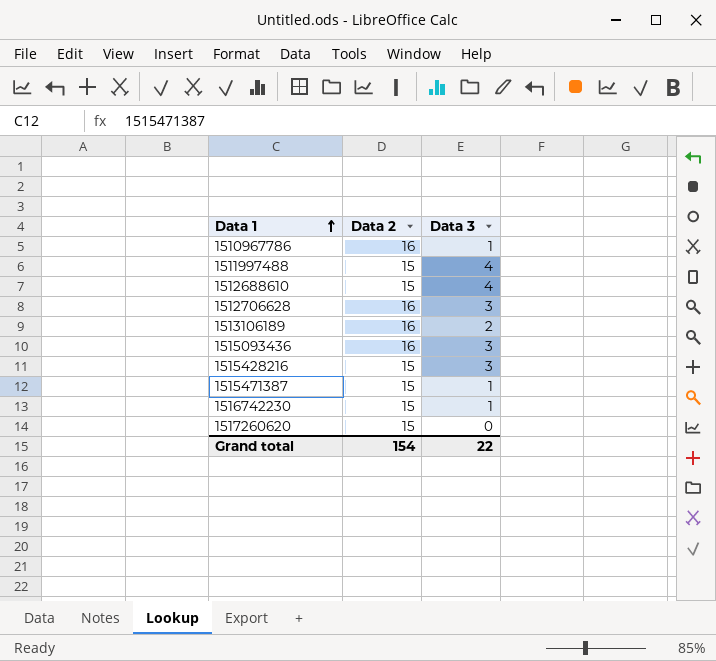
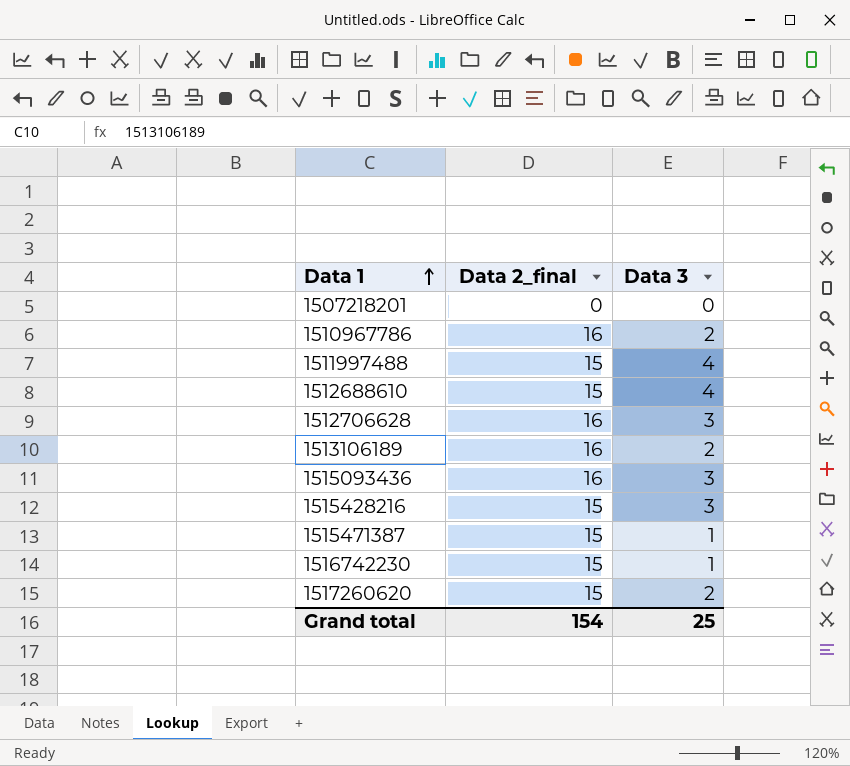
column name: Data 2 -> Data 2_final
row 1507218201: none -> 0 | 0
1510967786 | Data 3: 1 -> 2
1517260620 | Data 3: 0 -> 2
Grand total | Data 3: 22 -> 25

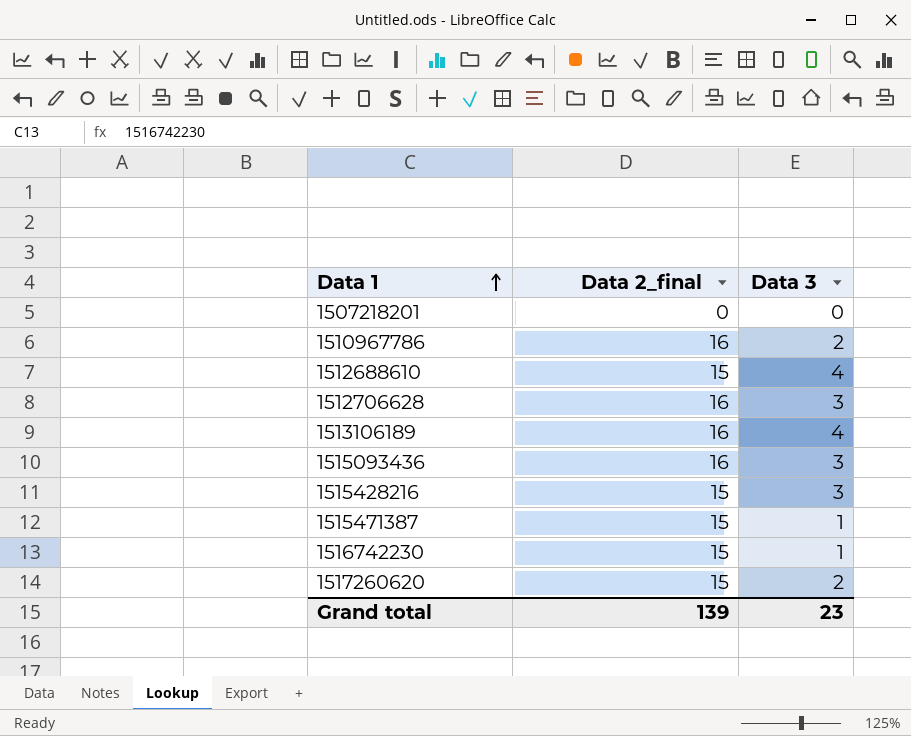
row 1511997488: 15 | 4 -> none
1513106189 | Data 3: 2 -> 4
Grand total | Data 2_final: 154 -> 139
Grand total | Data 3: 25 -> 23

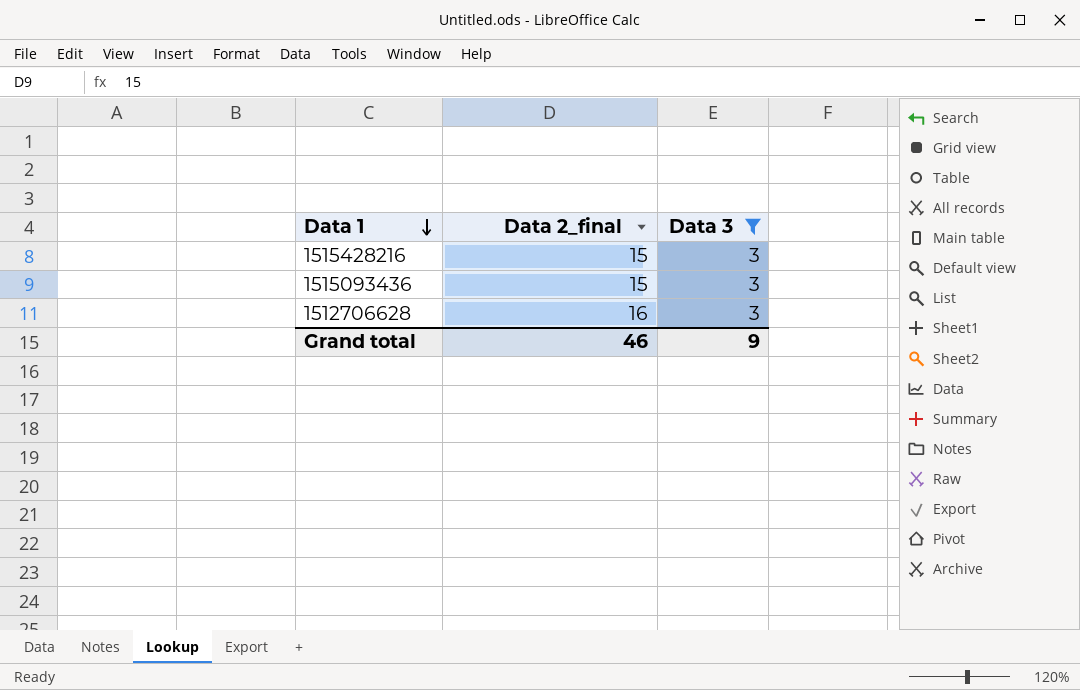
filter: none -> Data 3 = 3
row order: Data 1 ascending -> Data 1 descending
1515093436 | Data 2_final: 16 -> 15
Grand total | Data 2_final: 139 -> 46
Grand total | Data 3: 23 -> 9

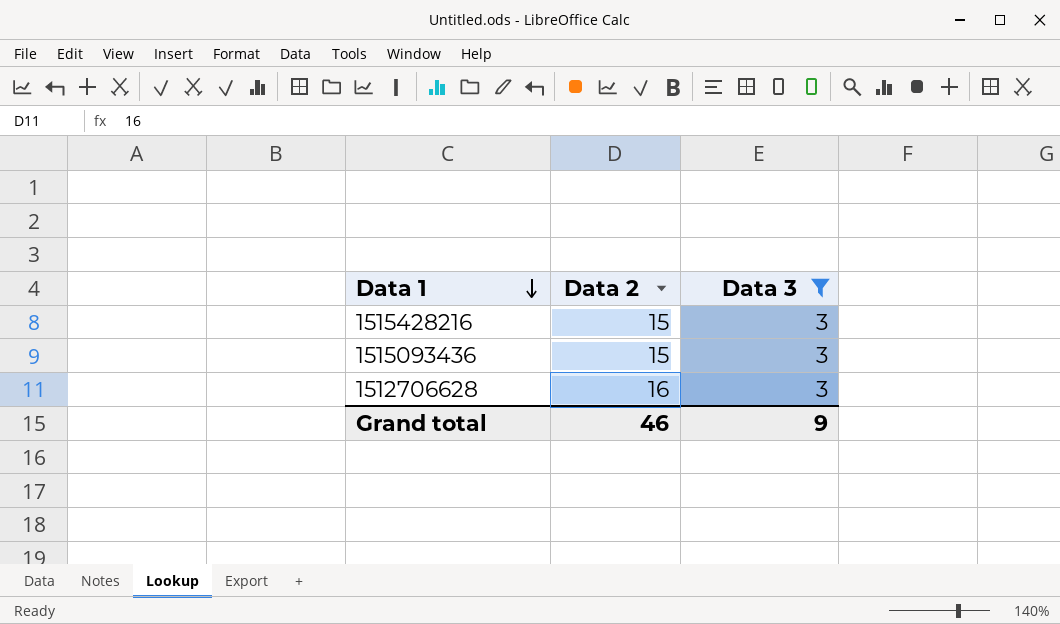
column name: Data 2_final -> Data 2

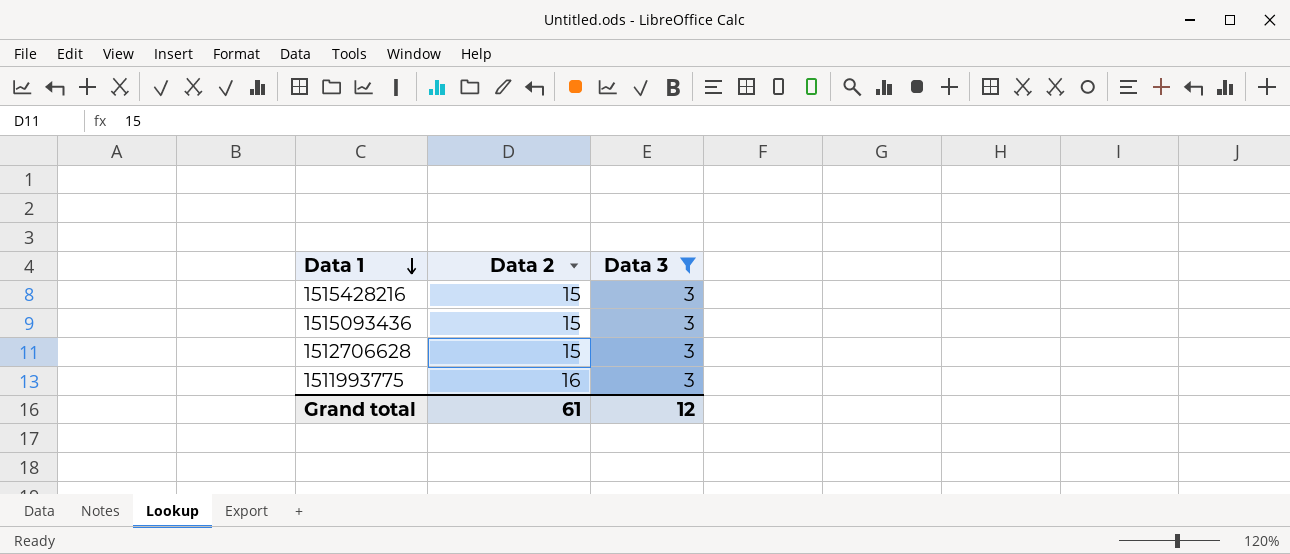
1512706628 | Data 2: 16 -> 15
row 1511993775: none -> 16 | 3
Grand total | Data 2: 46 -> 61
Grand total | Data 3: 9 -> 12

